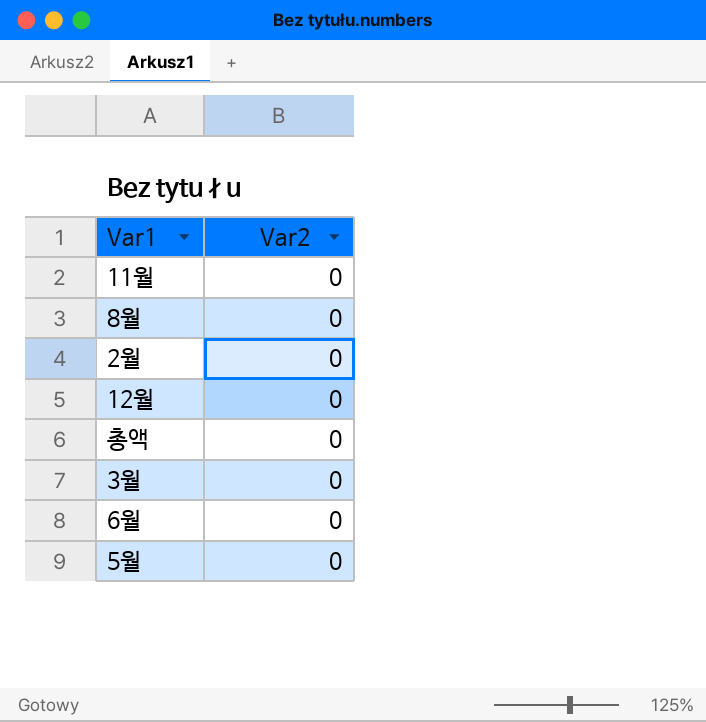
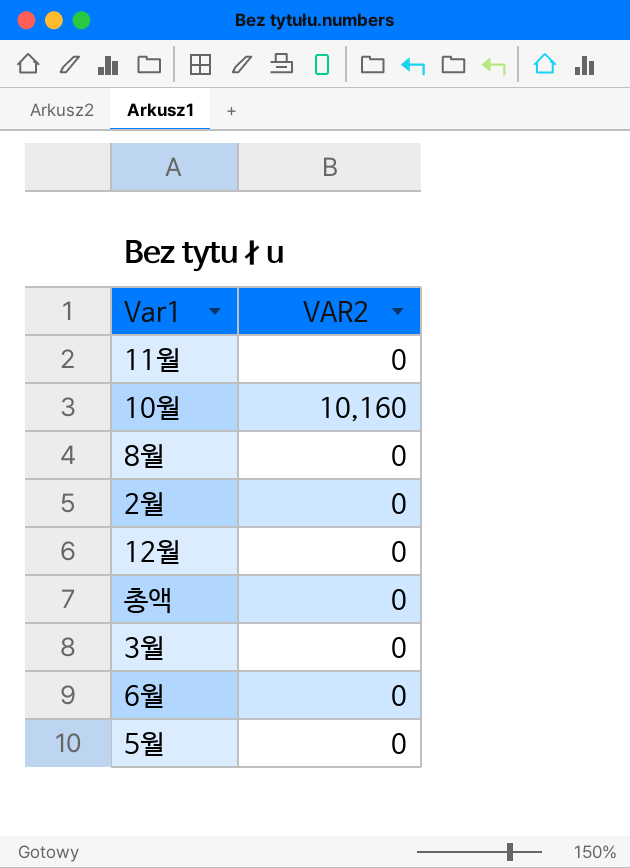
column name: Var2 -> VAR2
row 10월: none -> 10,160

